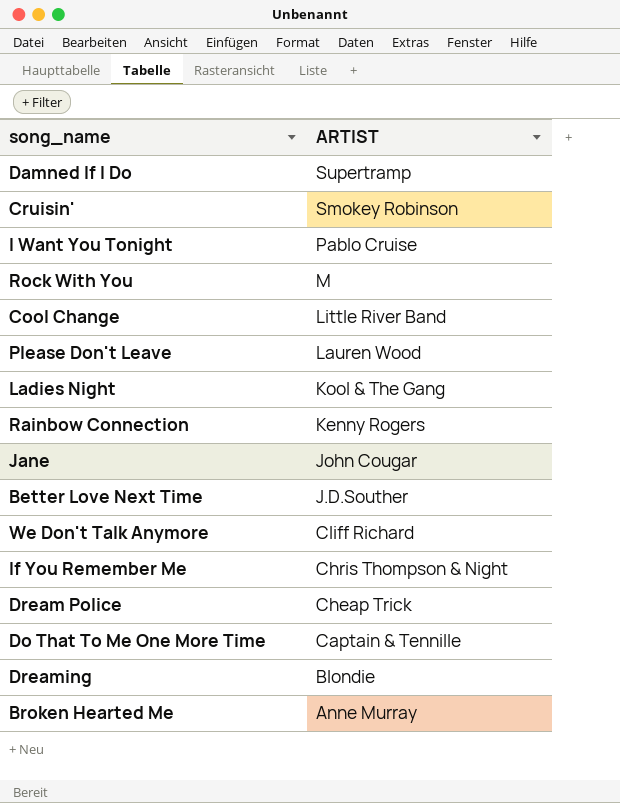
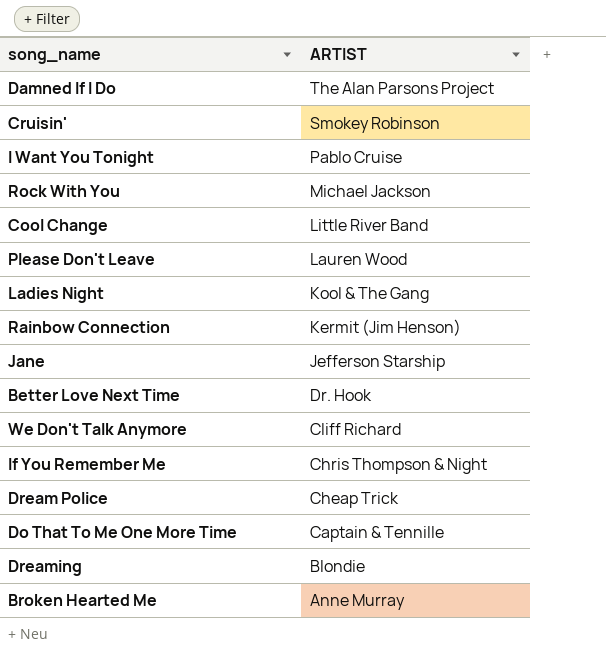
Damned If I Do | ARTIST: Supertramp -> The Alan Parsons Project
Rock With You | ARTIST: M -> Michael Jackson
Rainbow Connection | ARTIST: Kenny Rogers -> Kermit (Jim Henson)
Jane | ARTIST: John Cougar -> Jefferson Starship
Better Love Next Time | ARTIST: J.D.Souther -> Dr. Hook

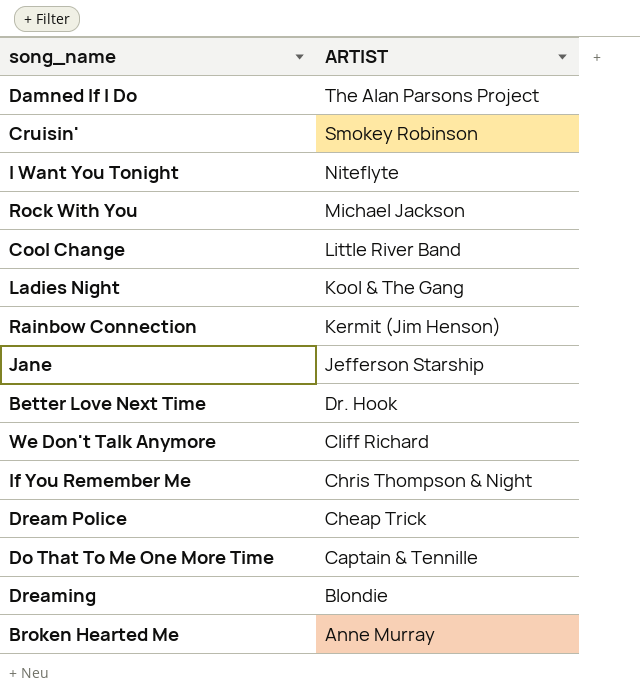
row Please Don't Leave: Lauren Wood -> none
I Want You Tonight | ARTIST: Pablo Cruise -> Niteflyte

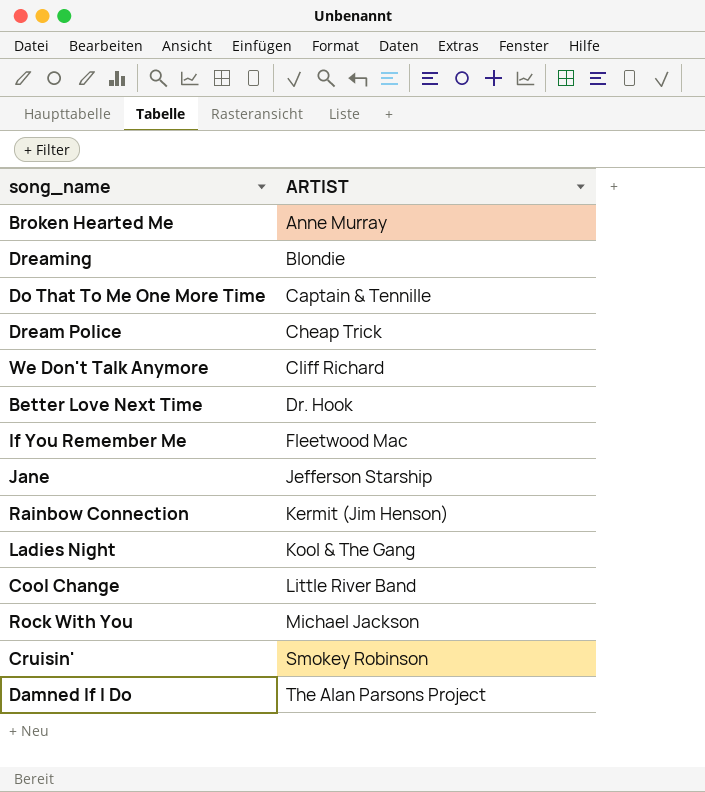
row order: ARTIST descending -> ARTIST ascending
row I Want You Tonight: Niteflyte -> none
If You Remember Me | ARTIST: Chris Thompson & Night -> Fleetwood Mac

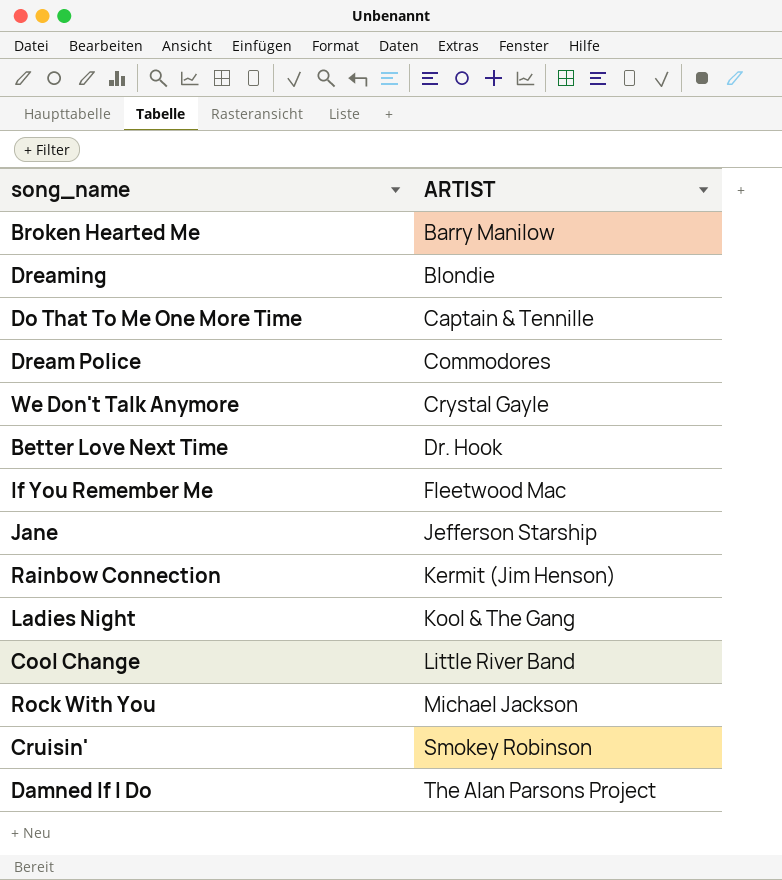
Broken Hearted Me | ARTIST: Anne Murray -> Barry Manilow
Dream Police | ARTIST: Cheap Trick -> Commodores
We Don't Talk Anymore | ARTIST: Cliff Richard -> Crystal Gayle

